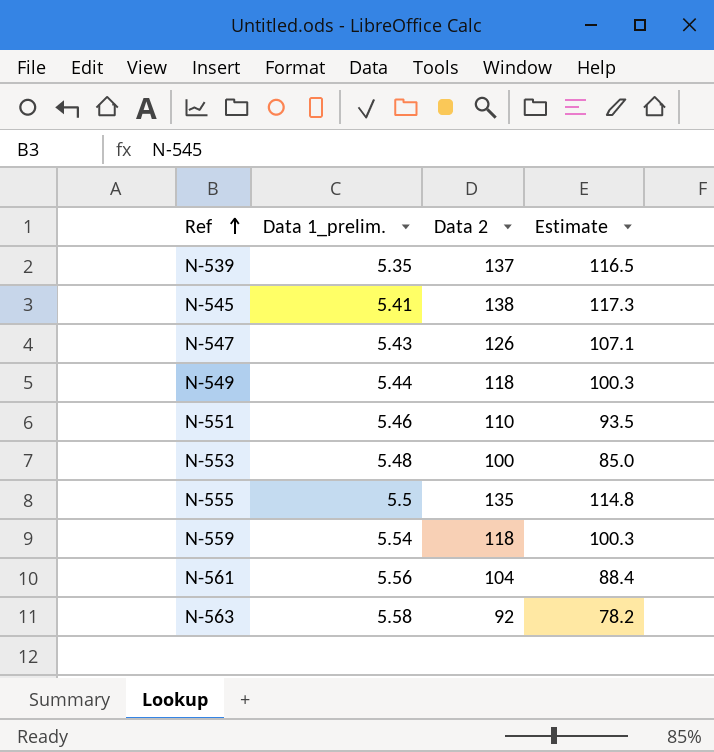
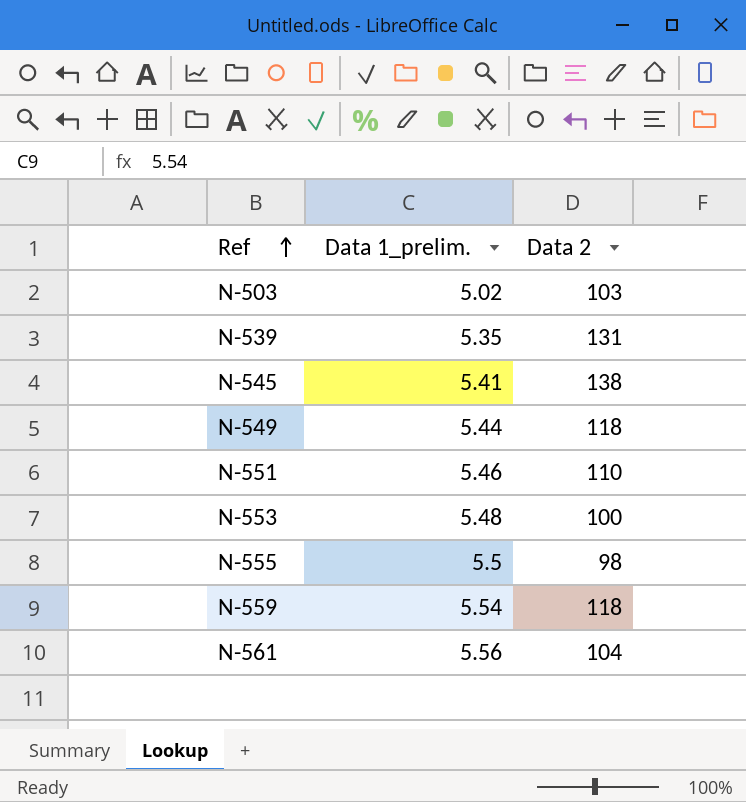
column Estimate | formula: [Data 2] * 0.85 -> none
row N-547: 5.43 | 126 | 107.1 -> none
row N-563: 5.58 | 92 | 78.2 -> none
row N-503: none -> 5.02 | 103
N-539 | Data 2: 137 -> 131
N-555 | Data 2: 135 -> 98

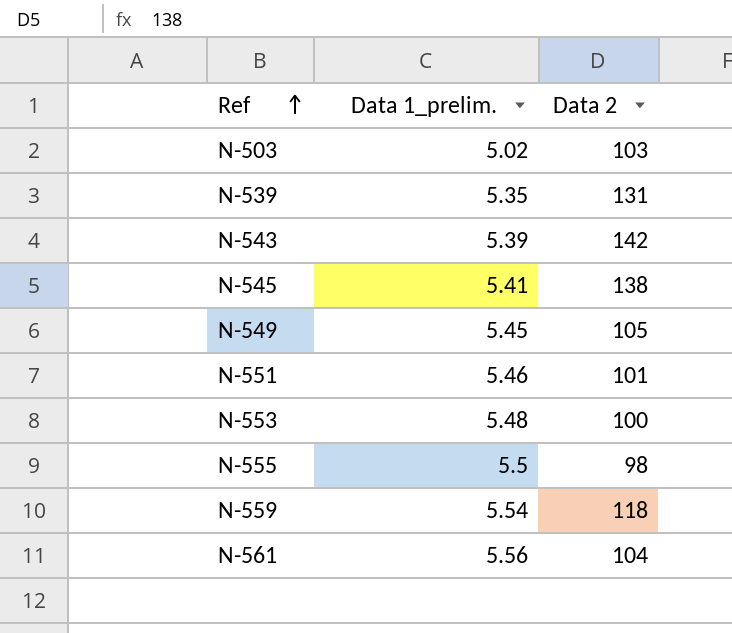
row N-543: none -> 5.39 | 142
N-549 | Data 1_prelim.: 5.44 -> 5.45
N-549 | Data 2: 118 -> 105
N-551 | Data 2: 110 -> 101

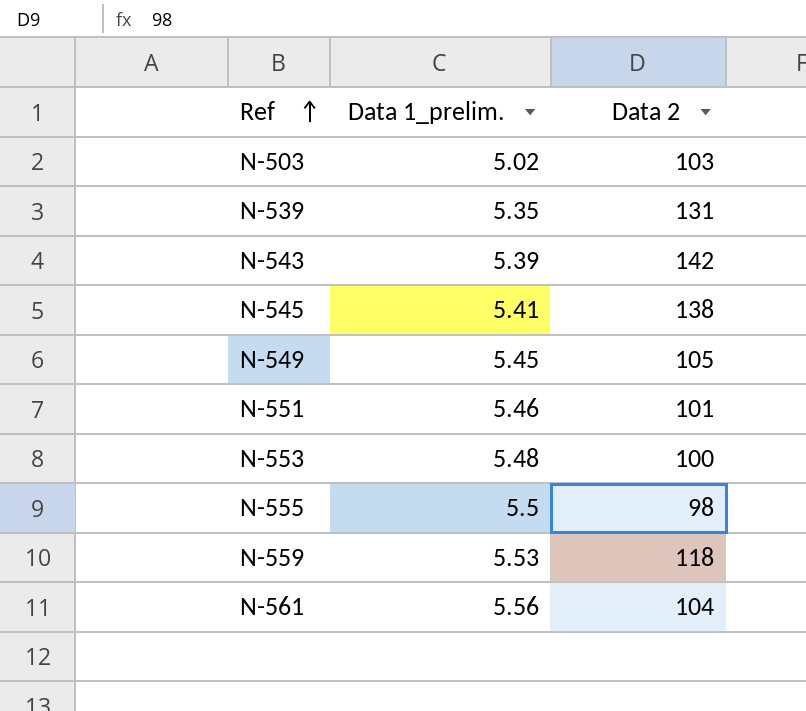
N-559 | Data 1_prelim.: 5.54 -> 5.53

